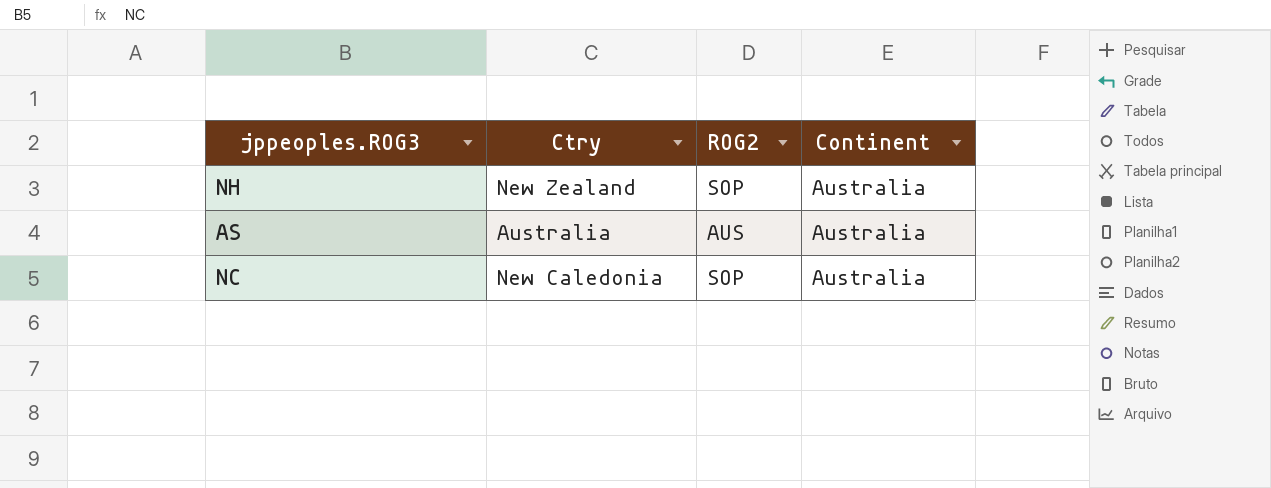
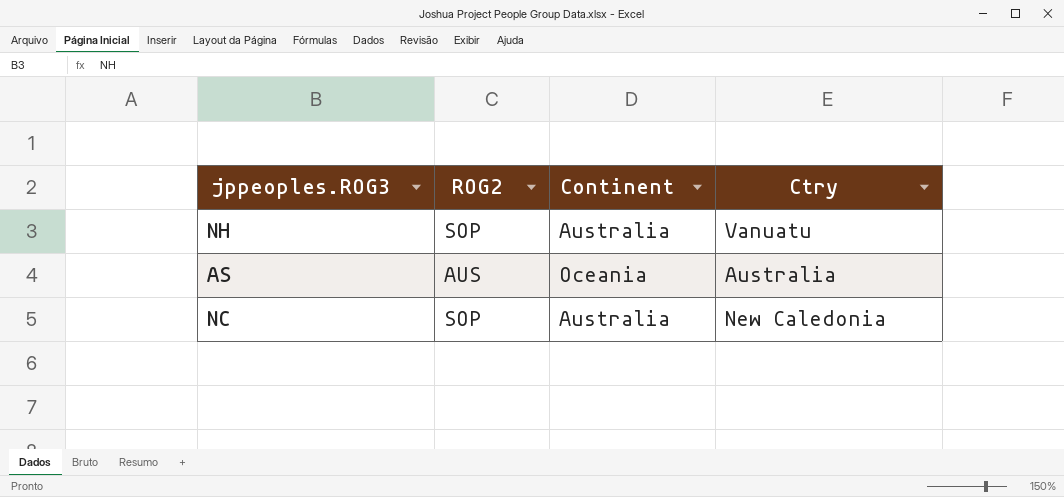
column Ctry | position: 2 -> 4
NH | Ctry: New Zealand -> Vanuatu
AS | Continent: Australia -> Oceania

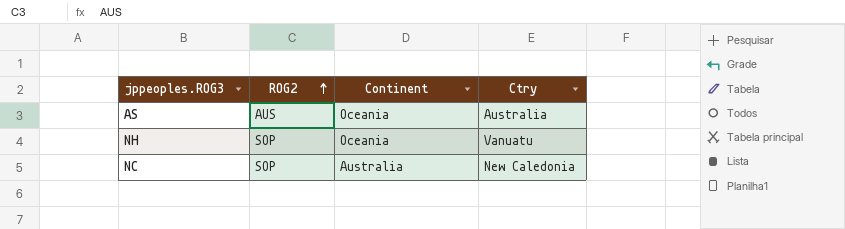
row order: none -> ROG2 ascending
NH | Continent: Australia -> Oceania

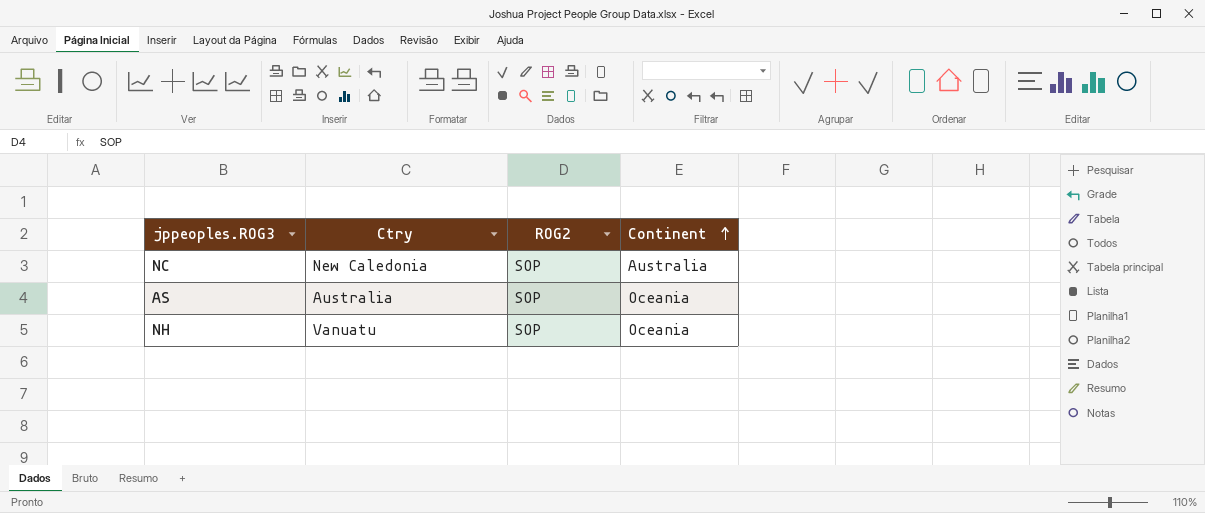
row order: ROG2 ascending -> Continent ascending
column Ctry | position: 4 -> 2
AS | ROG2: AUS -> SOP

